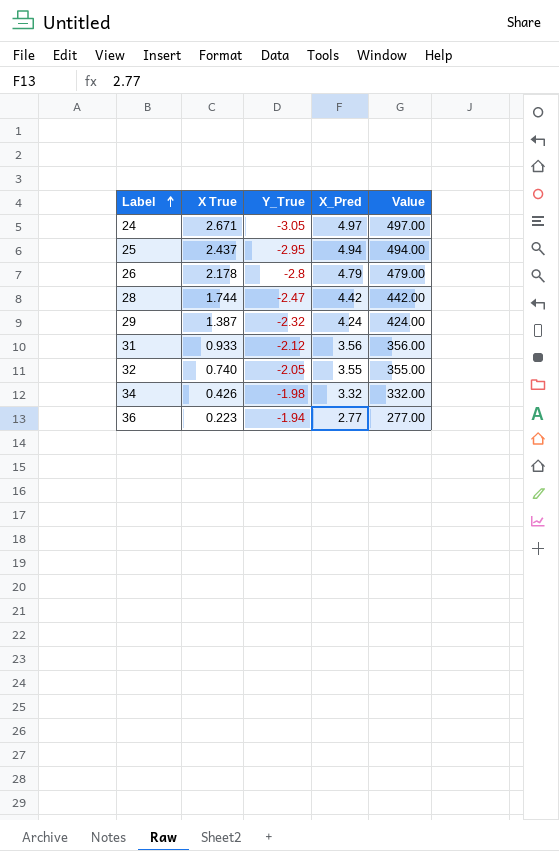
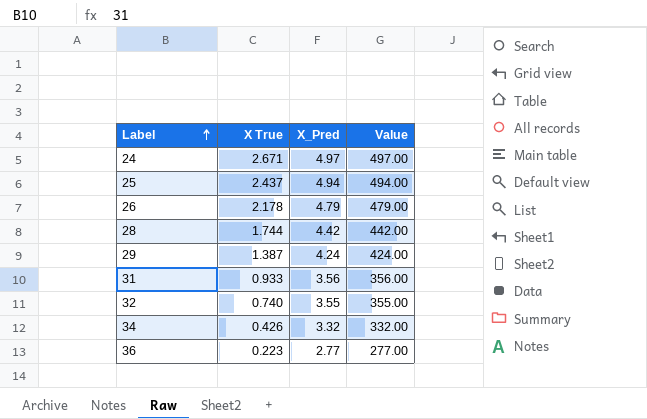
column Y_True | position: 3 -> none

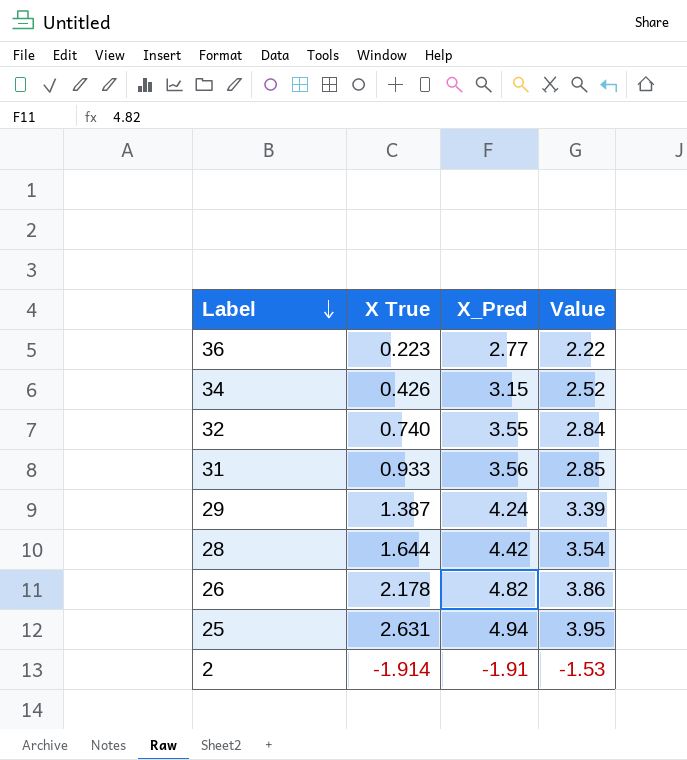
row order: Label ascending -> Label descending
column Value | formula: [X_Pred] * 100 -> [X_Pred] * 0.8
row 24: 2.671 | 4.97 | 497.00 -> none
34 | X_Pred: 3.32 -> 3.15
28 | X True: 1.744 -> 1.644
26 | X_Pred: 4.79 -> 4.82
25 | X True: 2.437 -> 2.631
row 2: none -> -1.914 | -1.91 | -1.53

